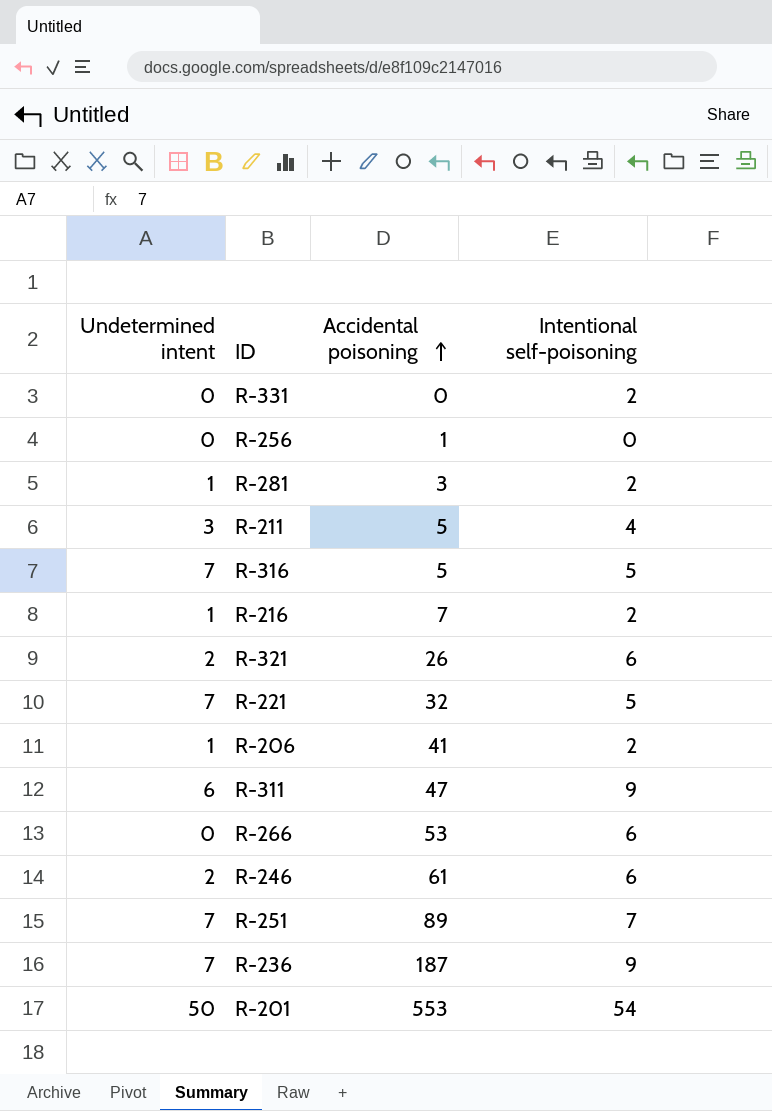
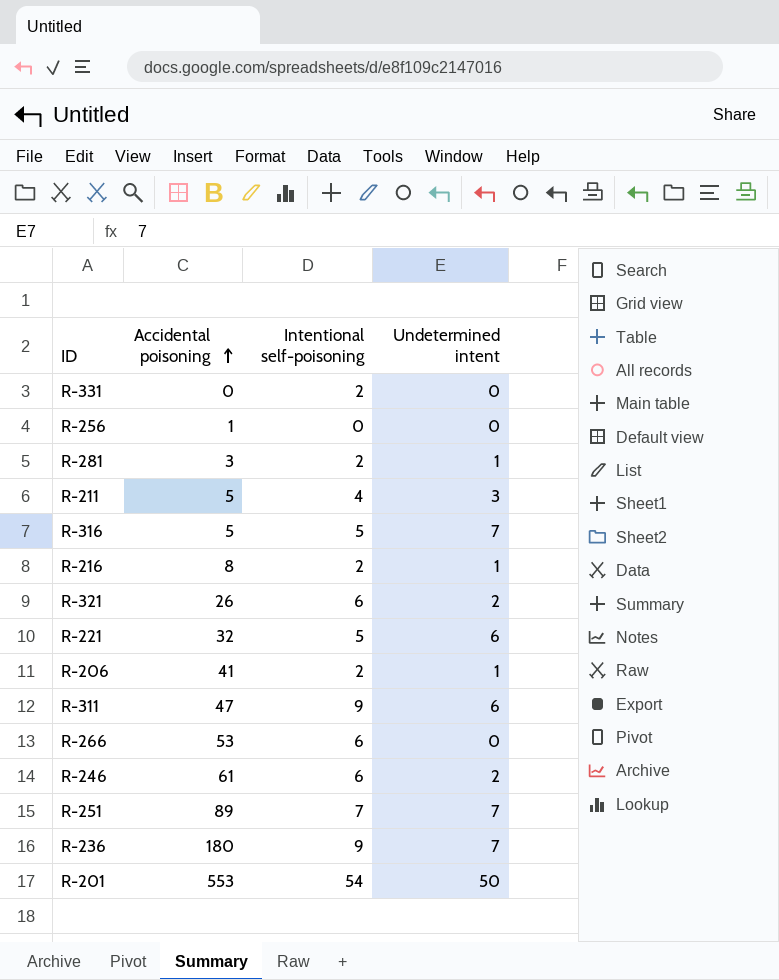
column Undetermined intent | position: 1 -> 4
R-216 | Accidental poisoning: 7 -> 8
R-221 | Undetermined intent: 7 -> 6
R-236 | Accidental poisoning: 187 -> 180

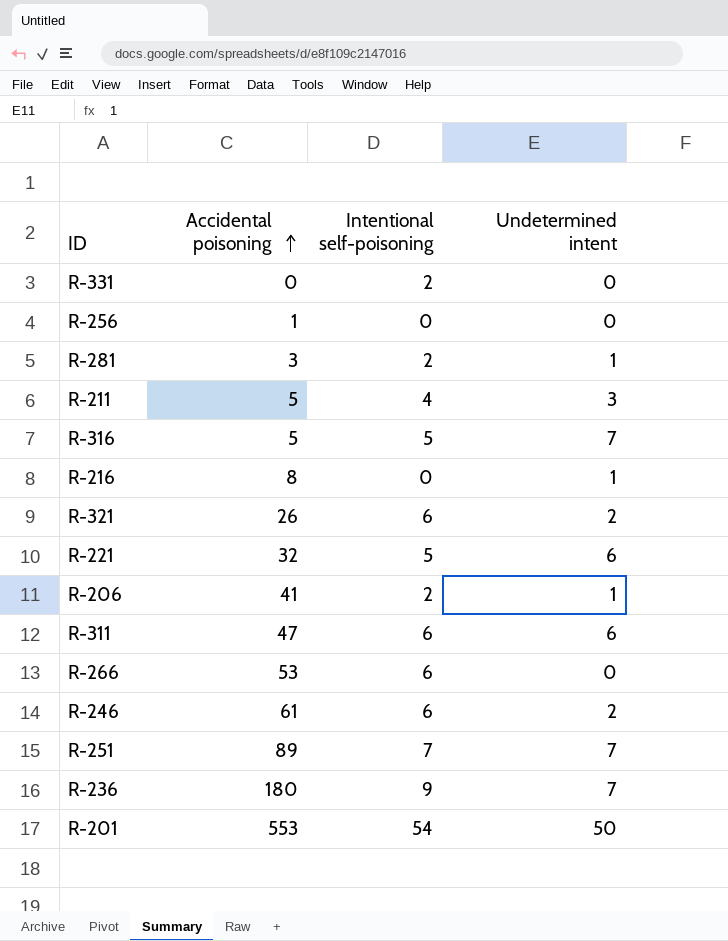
R-216 | Intentional self-poisoning: 2 -> 0
R-311 | Intentional self-poisoning: 9 -> 6

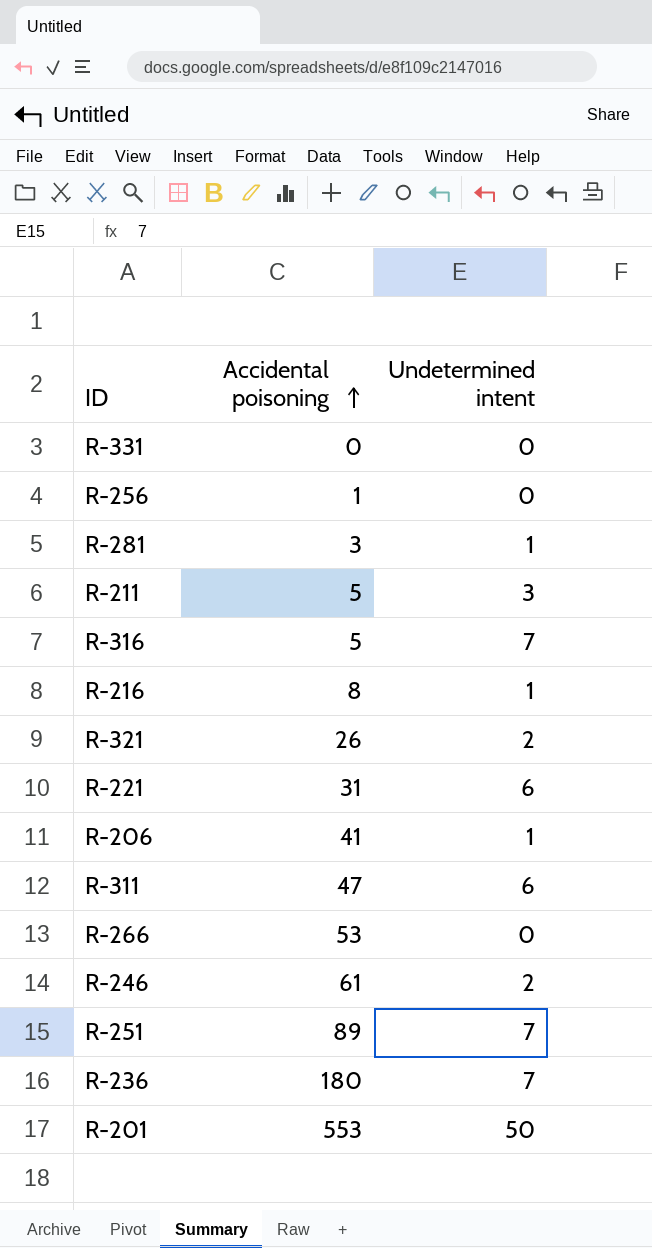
column Intentional self-poisoning | position: 3 -> none
R-221 | Accidental poisoning: 32 -> 31

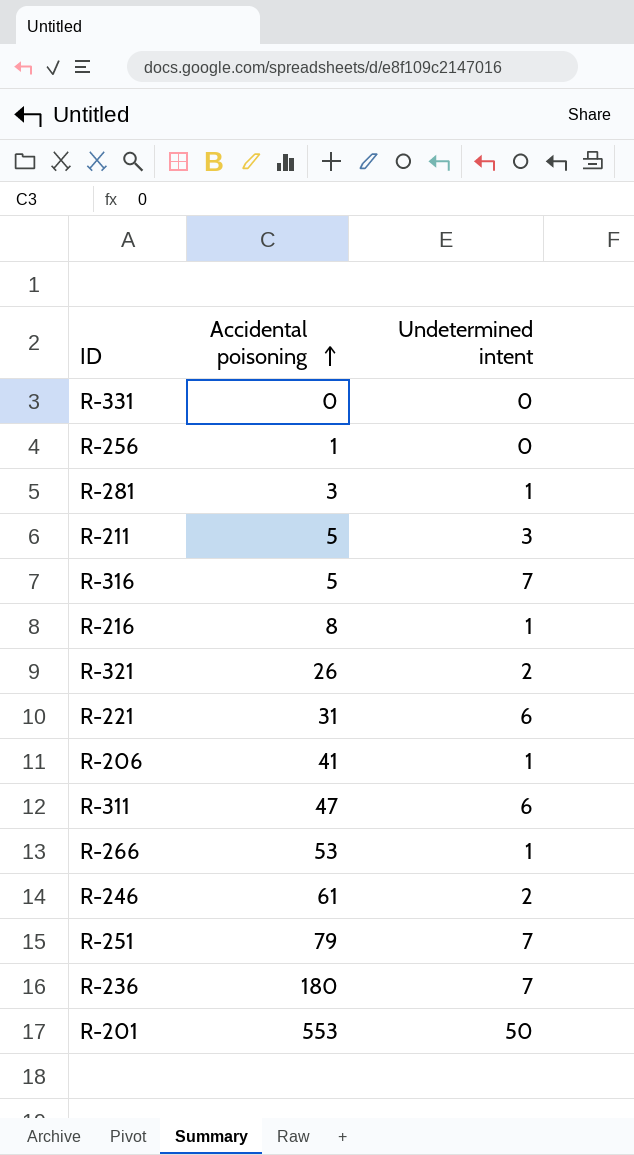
R-266 | Undetermined intent: 0 -> 1
R-251 | Accidental poisoning: 89 -> 79

